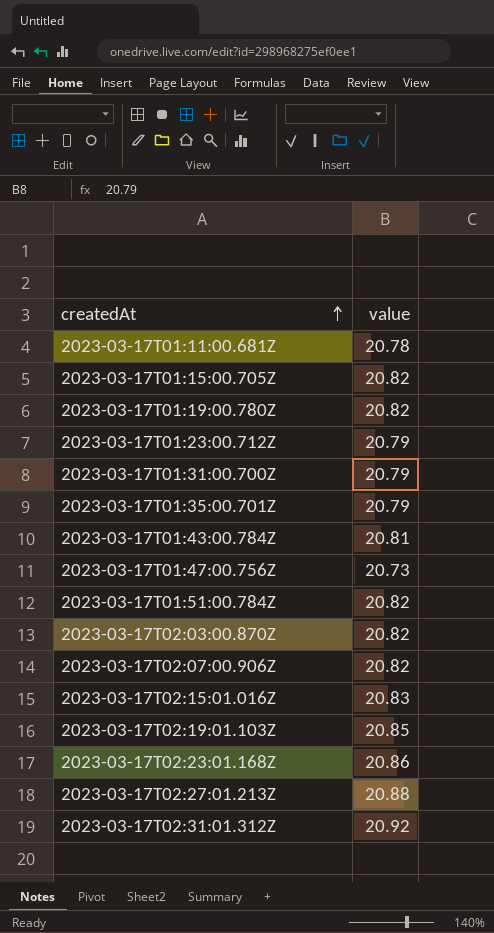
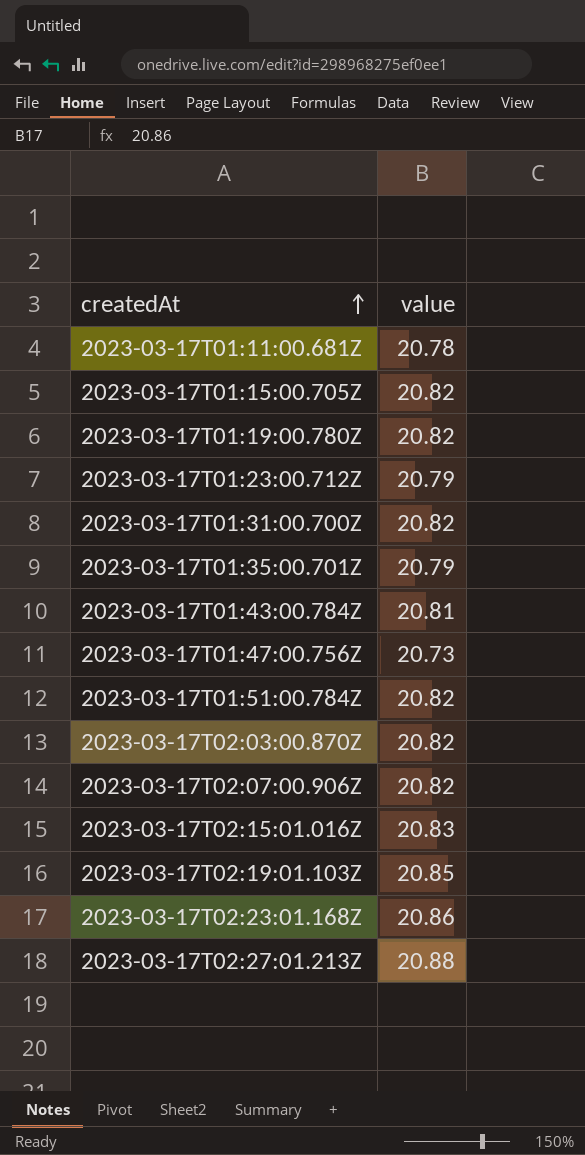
row 2023-03-17T02:31:01.312Z: 20.92 -> none
2023-03-17T01:31:00.700Z | value: 20.79 -> 20.82

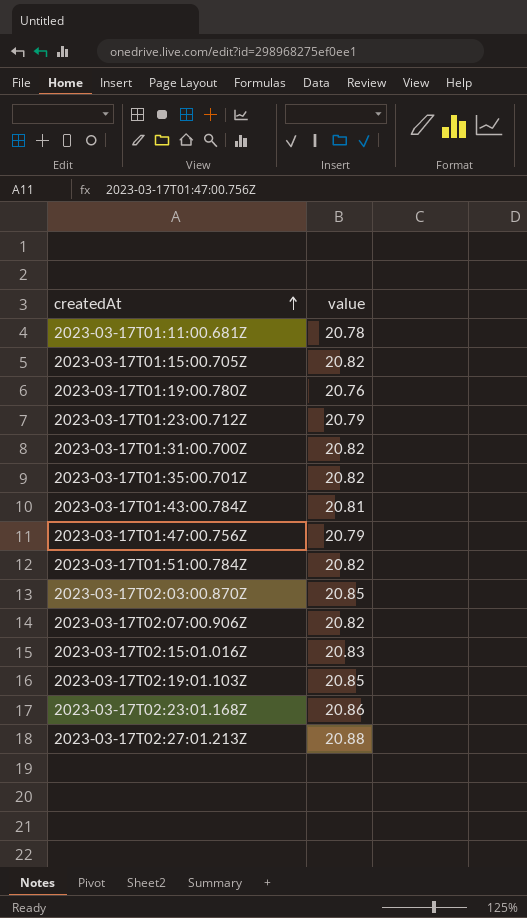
2023-03-17T01:19:00.780Z | value: 20.82 -> 20.76
2023-03-17T01:35:00.701Z | value: 20.79 -> 20.82
2023-03-17T01:47:00.756Z | value: 20.73 -> 20.79
2023-03-17T02:03:00.870Z | value: 20.82 -> 20.85

